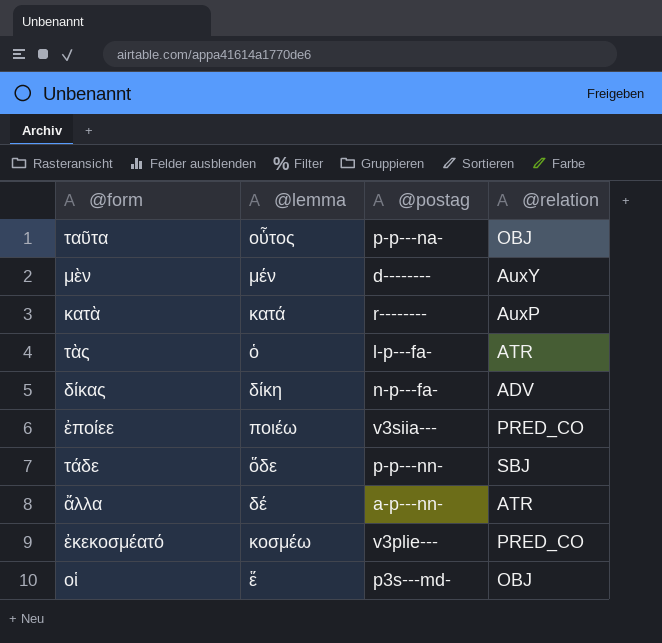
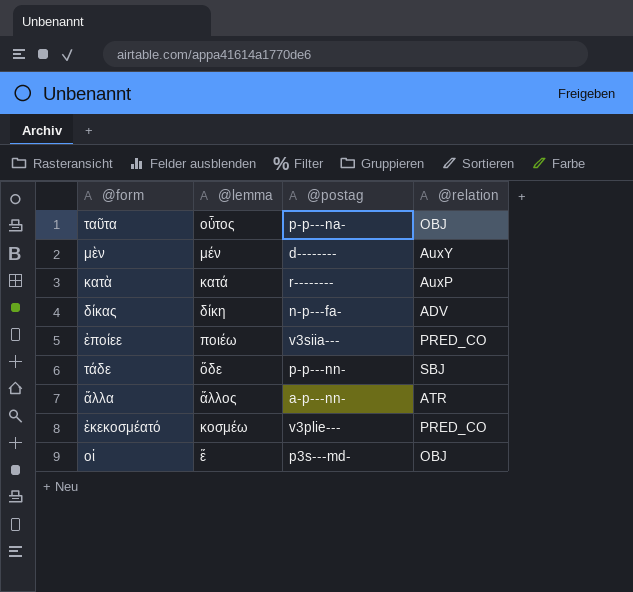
row τὰς: ὁ | l-p---fa- | ATR -> none
ἄλλα | @lemma: δέ -> ἄλλος

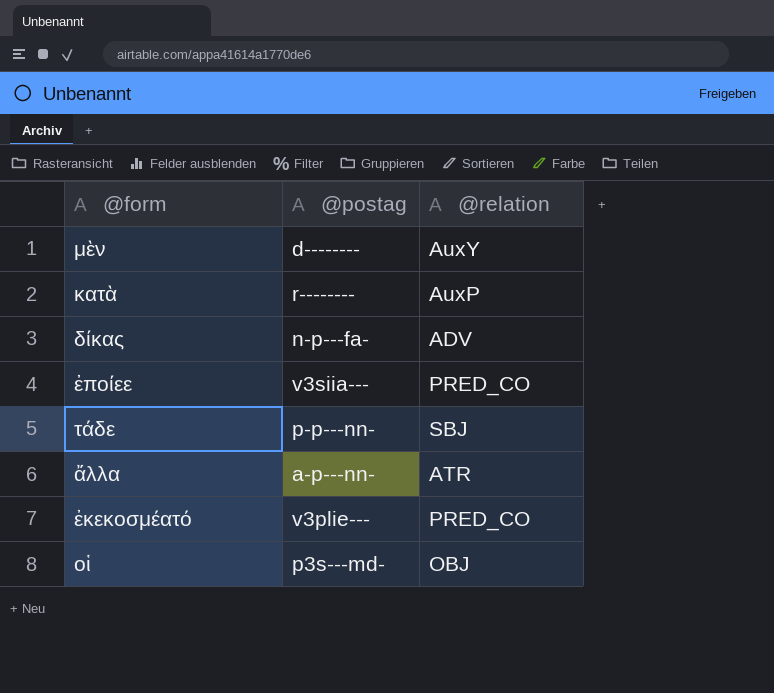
column @lemma | position: 2 -> none
row ταῦτα: οὗτος | p-p---na- | OBJ -> none

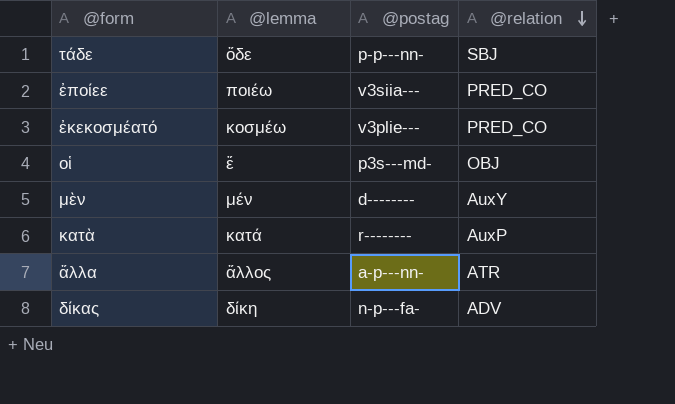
row order: none -> @relation descending
column @lemma | position: none -> 2

